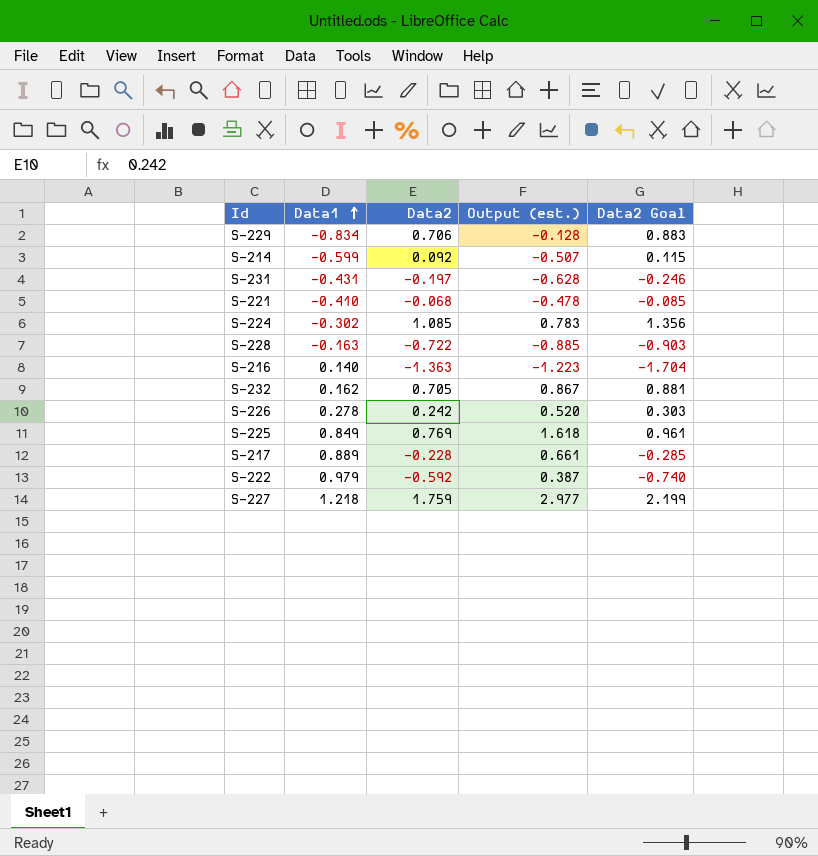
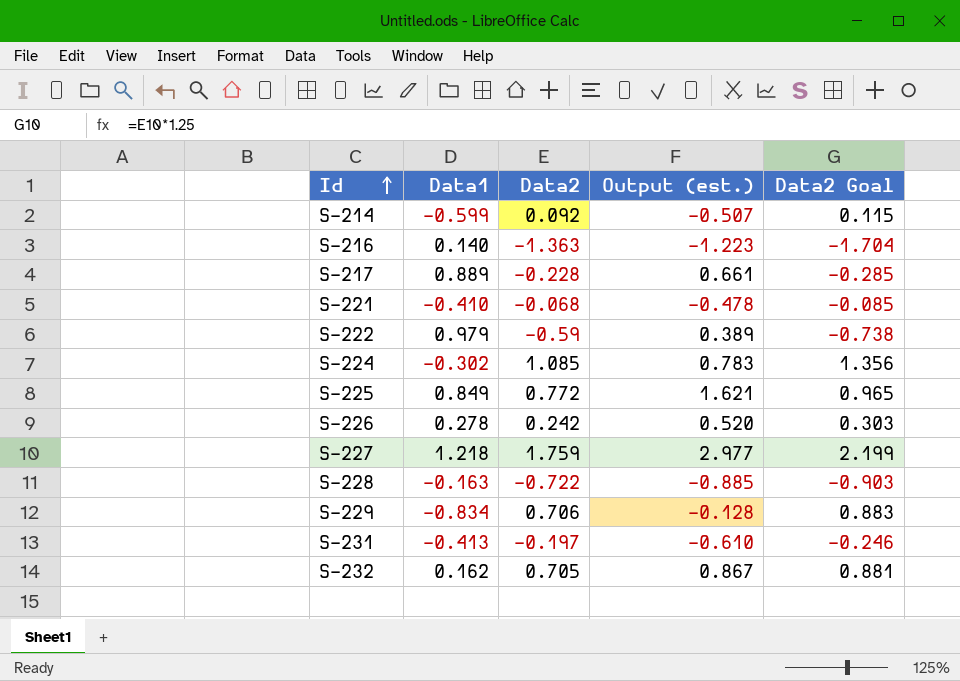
row order: Data1 ascending -> Id ascending
S-222 | Data2: -0.592 -> -0.59
S-222 | Output (est.): 0.387 -> 0.389
S-222 | Data2 Goal: -0.740 -> -0.738
S-225 | Data2: 0.769 -> 0.772
S-225 | Output (est.): 1.618 -> 1.621
S-225 | Data2 Goal: 0.961 -> 0.965
S-231 | Data1: -0.431 -> -0.413
S-231 | Output (est.): -0.628 -> -0.610

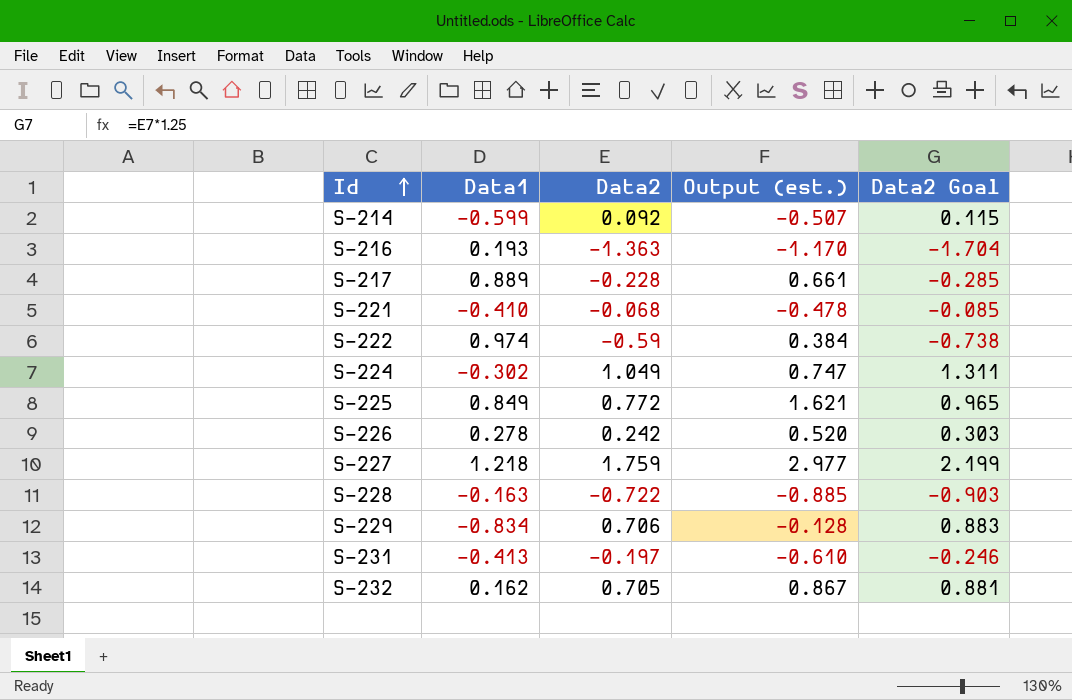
S-216 | Data1: 0.140 -> 0.193
S-216 | Output (est.): -1.223 -> -1.170
S-222 | Data1: 0.979 -> 0.974
S-222 | Output (est.): 0.389 -> 0.384
S-224 | Data2: 1.085 -> 1.049
S-224 | Output (est.): 0.783 -> 0.747
S-224 | Data2 Goal: 1.356 -> 1.311

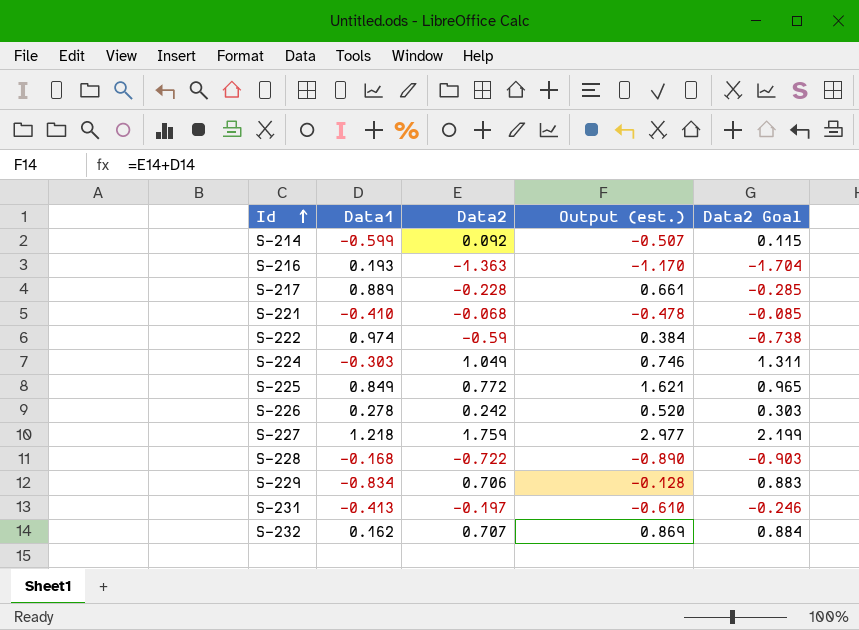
S-224 | Data1: -0.302 -> -0.303
S-224 | Output (est.): 0.747 -> 0.746
S-228 | Data1: -0.163 -> -0.168
S-228 | Output (est.): -0.885 -> -0.890
S-232 | Data2: 0.705 -> 0.707
S-232 | Output (est.): 0.867 -> 0.869
S-232 | Data2 Goal: 0.881 -> 0.884

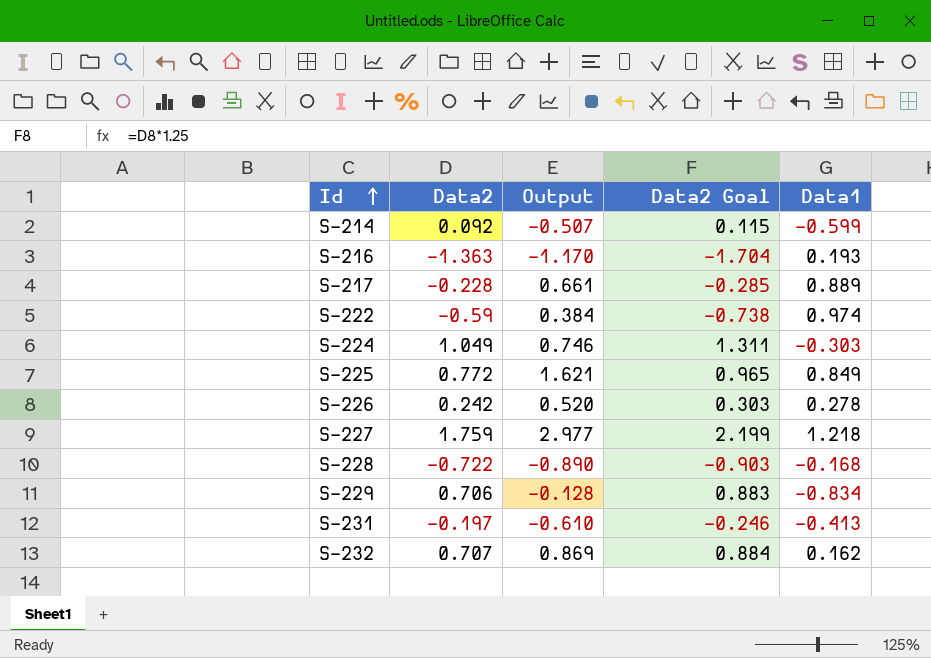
column name: Output (est.) -> Output
column Data1 | position: 2 -> 5
row S-221: -0.410 | -0.068 | -0.478 | -0.085 -> none

